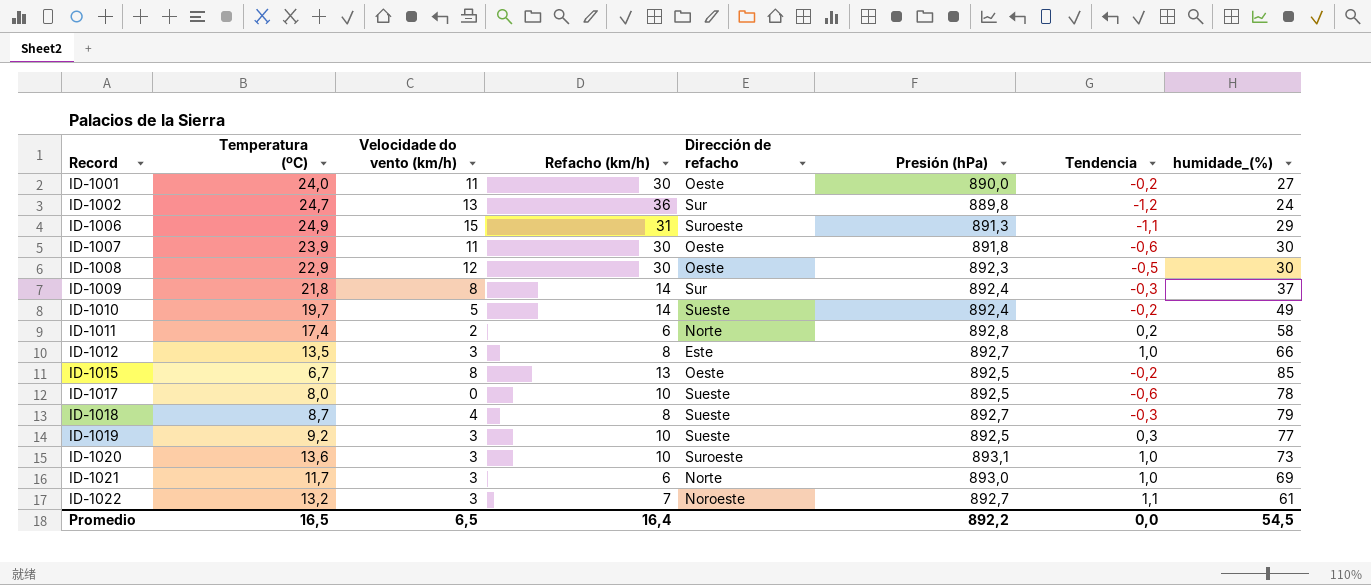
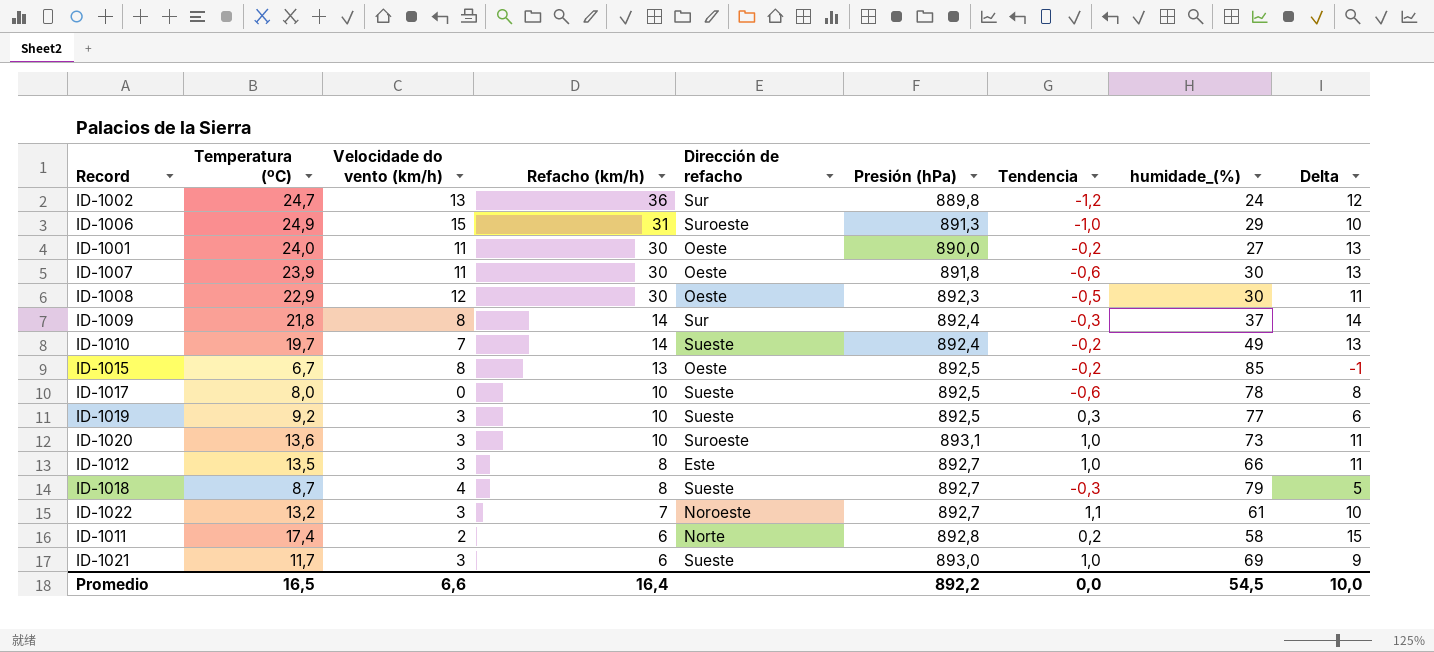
row order: Record ascending -> Refacho (km/h) descending
column Delta | formula: none -> [Temperatura (ºC)] - [Velocidade do vento (km/h)]
ID-1006 | Tendencia: -1,1 -> -1,0
ID-1010 | Velocidade do vento (km/h): 5 -> 7
ID-1021 | Dirección de refacho: Norte -> Sueste
Promedio | Velocidade do vento (km/h): 6,5 -> 6,6

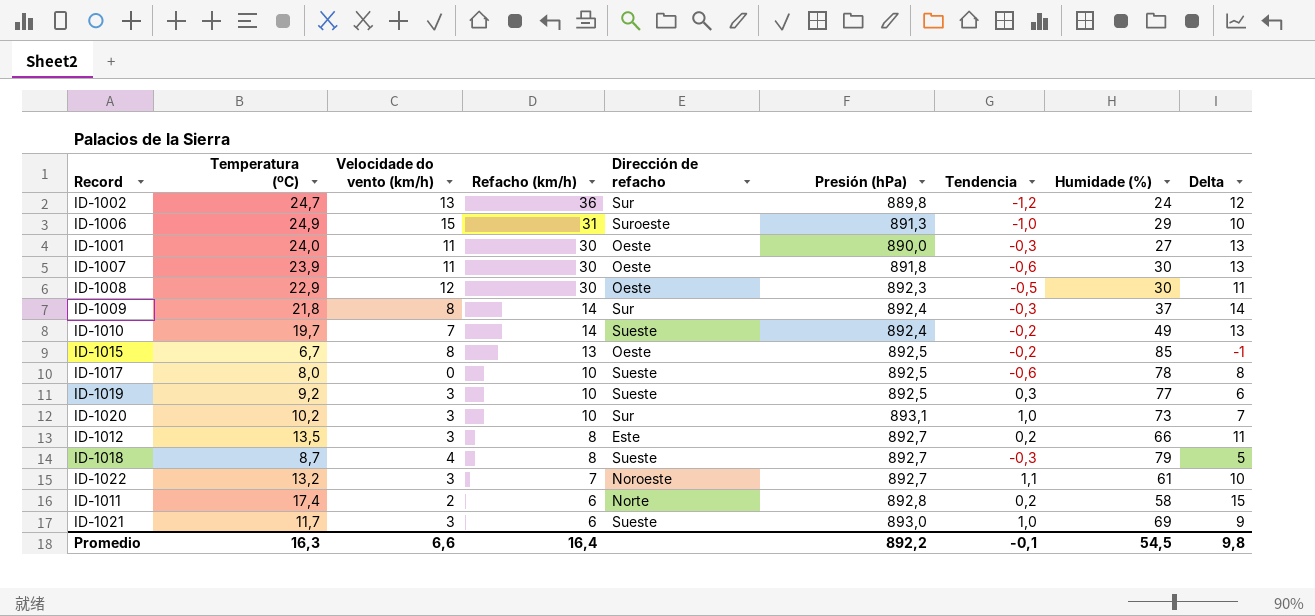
column name: humidade_(%) -> Humidade (%)
ID-1001 | Tendencia: -0,2 -> -0,3
ID-1020 | Temperatura (ºC): 13,6 -> 10,2
ID-1020 | Dirección de refacho: Suroeste -> Sur
ID-1020 | Delta: 11 -> 7
ID-1012 | Tendencia: 1,0 -> 0,2
Promedio | Temperatura (ºC): 16,5 -> 16,3
Promedio | Tendencia: 0,0 -> -0,1
Promedio | Delta: 10,0 -> 9,8

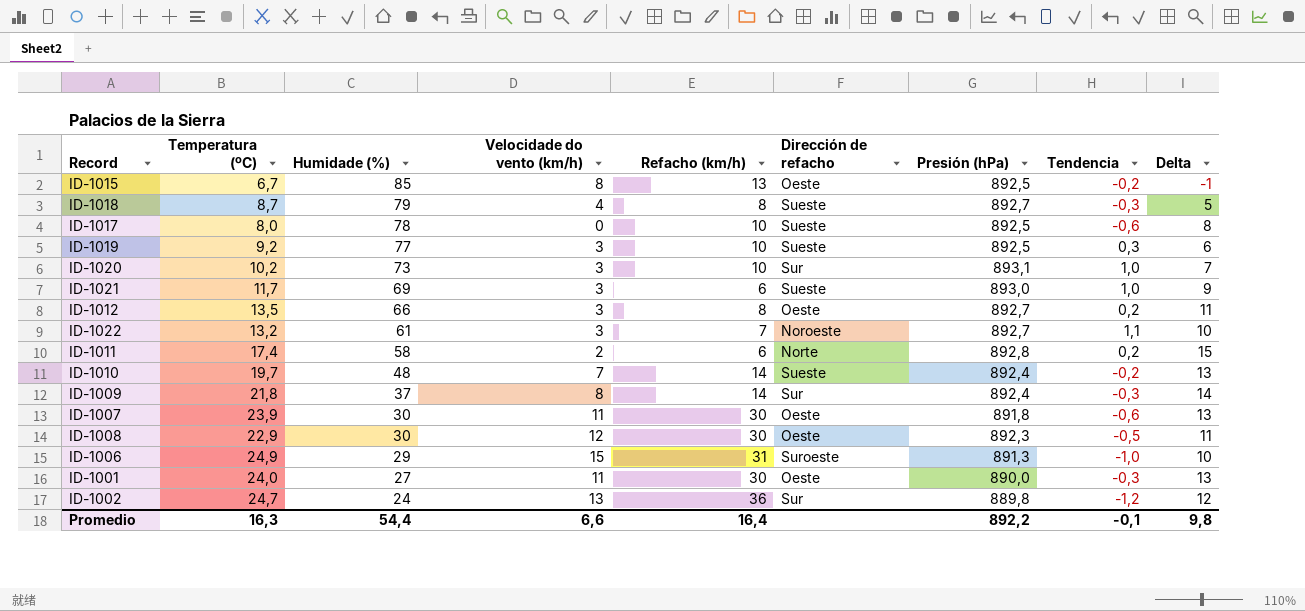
row order: Refacho (km/h) descending -> Humidade (%) descending
column Humidade (%) | position: 8 -> 3
ID-1012 | Dirección de refacho: Este -> Oeste
ID-1010 | Humidade (%): 49 -> 48
Promedio | Humidade (%): 54,5 -> 54,4

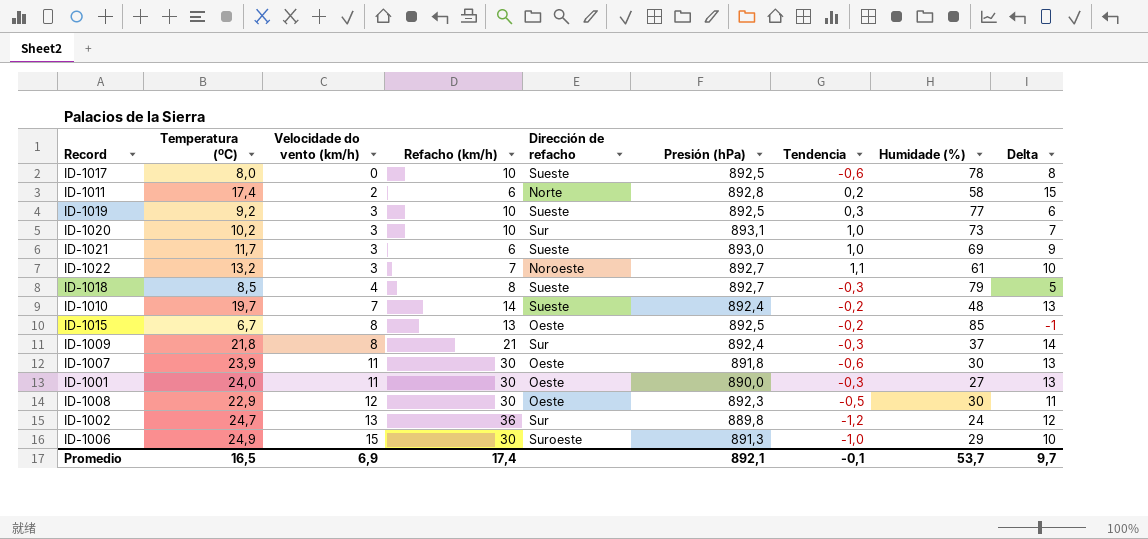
row order: Humidade (%) descending -> Velocidade do vento (km/h) ascending
column Humidade (%) | position: 3 -> 8
row ID-1012: 13,5 | 66 | 3 | 8 | Oeste | 892,7 | 0,2 | 11 -> none
ID-1018 | Temperatura (ºC): 8,7 -> 8,5
ID-1009 | Refacho (km/h): 14 -> 21
ID-1006 | Refacho (km/h): 31 -> 30
Promedio | Temperatura (ºC): 16,3 -> 16,5
Promedio | Velocidade do vento (km/h): 6,6 -> 6,9
Promedio | Refacho (km/h): 16,4 -> 17,4
Promedio | Presión (hPa): 892,2 -> 892,1
Promedio | Humidade (%): 54,4 -> 53,7
Promedio | Delta: 9,8 -> 9,7

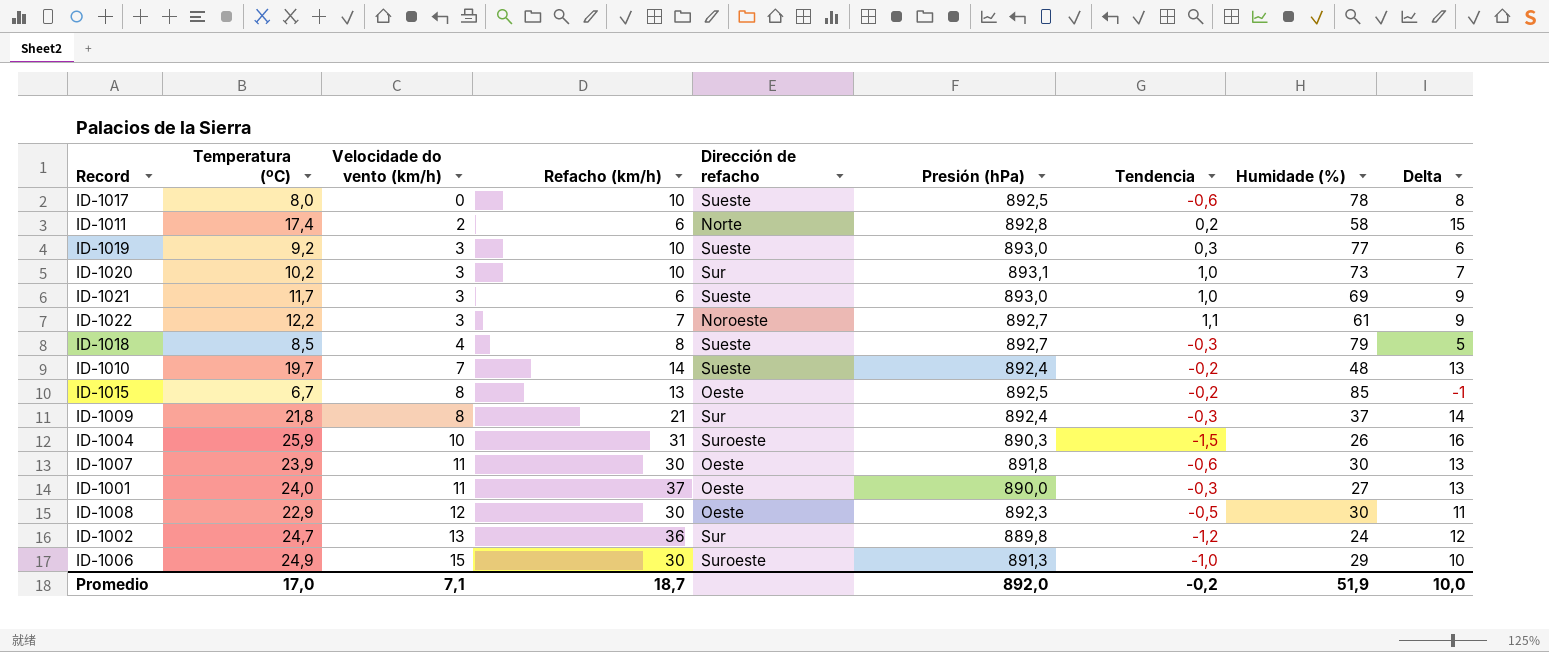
ID-1019 | Presión (hPa): 892,5 -> 893,0
ID-1022 | Temperatura (ºC): 13,2 -> 12,2
ID-1022 | Delta: 10 -> 9
row ID-1004: none -> 25,9 | 10 | 31 | Suroeste | 890,3 | -1,5 | 26 | 16
ID-1001 | Refacho (km/h): 30 -> 37
Promedio | Temperatura (ºC): 16,5 -> 17,0
Promedio | Velocidade do vento (km/h): 6,9 -> 7,1
Promedio | Refacho (km/h): 17,4 -> 18,7
Promedio | Presión (hPa): 892,1 -> 892,0
Promedio | Tendencia: -0,1 -> -0,2
Promedio | Humidade (%): 53,7 -> 51,9
Promedio | Delta: 9,7 -> 10,0

